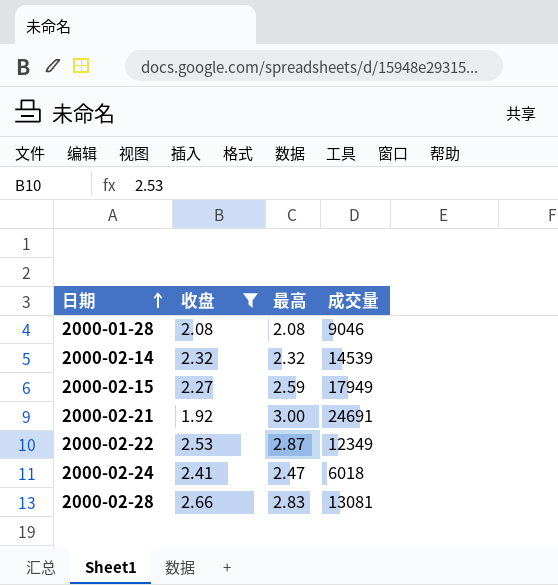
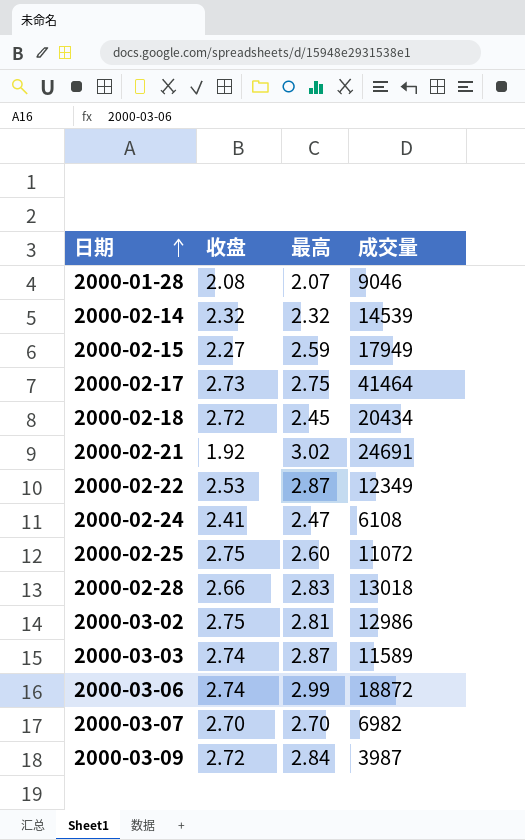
filter: 收盘 <= 2.66 -> none
2000-01-28 | 最高: 2.08 -> 2.07
2000-02-21 | 最高: 3.00 -> 3.02
2000-02-24 | 成交量: 6018 -> 6108
2000-02-28 | 成交量: 13081 -> 13018

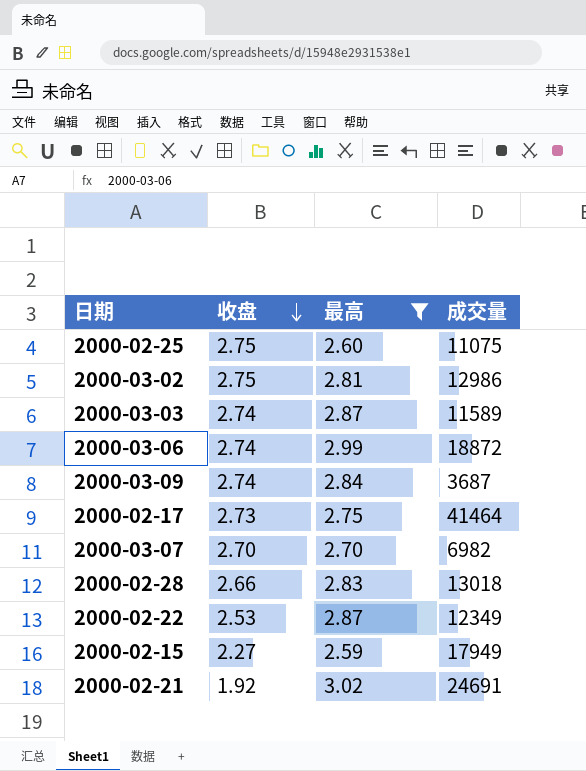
filter: none -> 最高 >= 2.59
row order: 日期 ascending -> 收盘 descending
2000-02-25 | 成交量: 11072 -> 11075
2000-03-09 | 收盘: 2.72 -> 2.74
2000-03-09 | 成交量: 3987 -> 3687

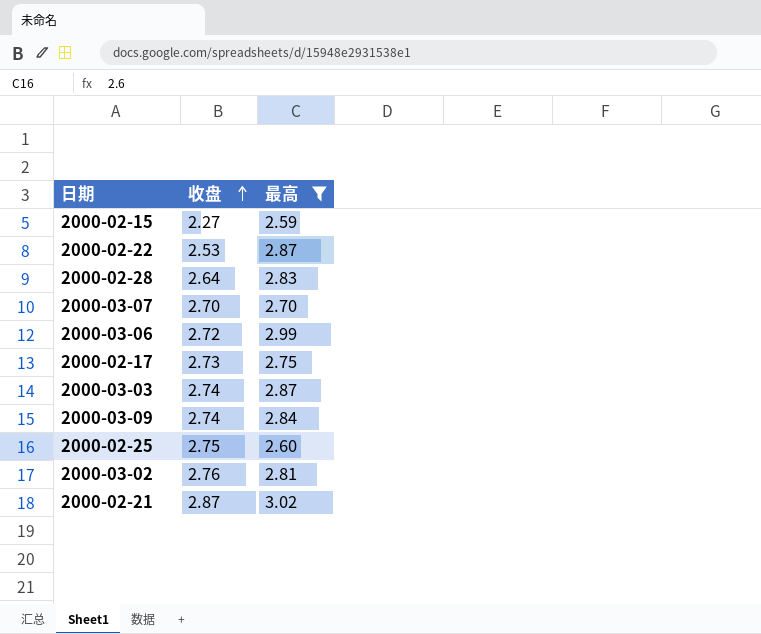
row order: 收盘 descending -> 收盘 ascending
column 成交量 | position: 4 -> none
2000-02-28 | 收盘: 2.66 -> 2.64
2000-03-06 | 收盘: 2.74 -> 2.72
2000-03-02 | 收盘: 2.75 -> 2.76
2000-02-21 | 收盘: 1.92 -> 2.87

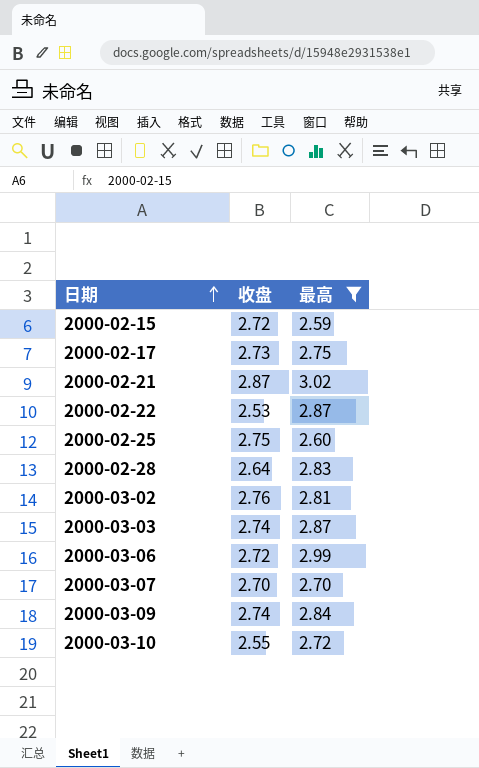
row order: 收盘 ascending -> 日期 ascending
2000-02-15 | 收盘: 2.27 -> 2.72
row 2000-03-10: none -> 2.55 | 2.72

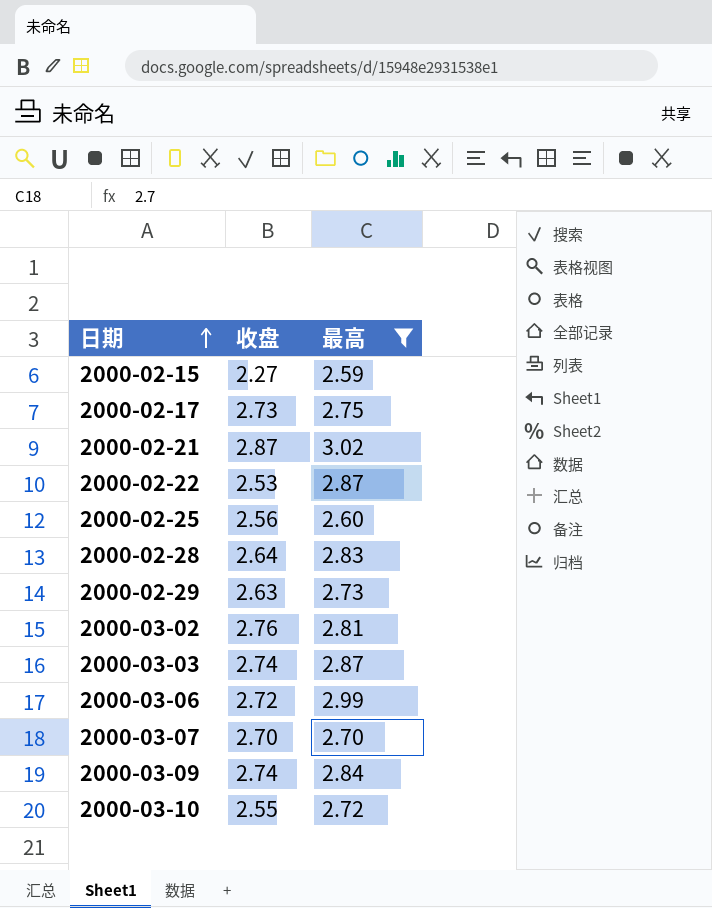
2000-02-15 | 收盘: 2.72 -> 2.27
2000-02-25 | 收盘: 2.75 -> 2.56
row 2000-02-29: none -> 2.63 | 2.73

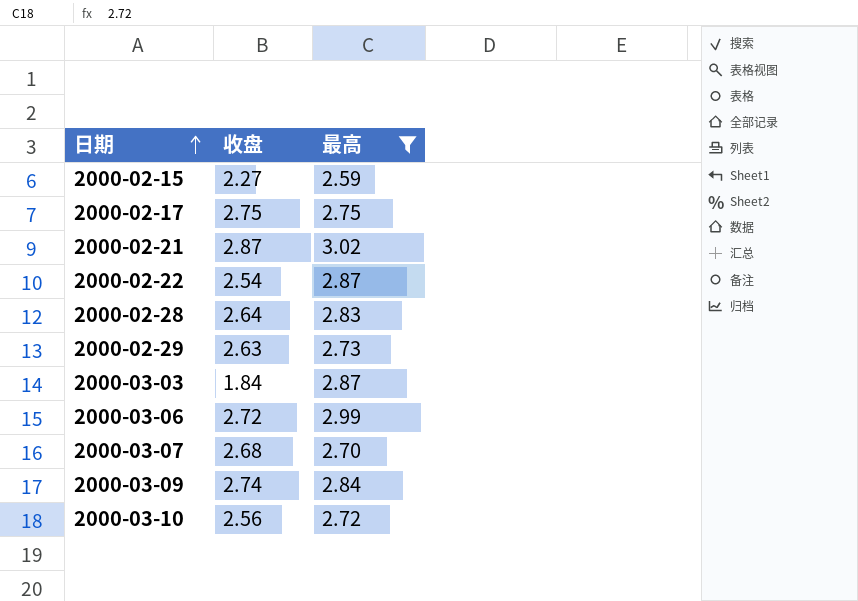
row 2000-02-25: 2.56 | 2.60 -> none
row 2000-03-02: 2.76 | 2.81 -> none
2000-02-17 | 收盘: 2.73 -> 2.75
2000-02-22 | 收盘: 2.53 -> 2.54
2000-03-03 | 收盘: 2.74 -> 1.84
2000-03-07 | 收盘: 2.70 -> 2.68
2000-03-10 | 收盘: 2.55 -> 2.56

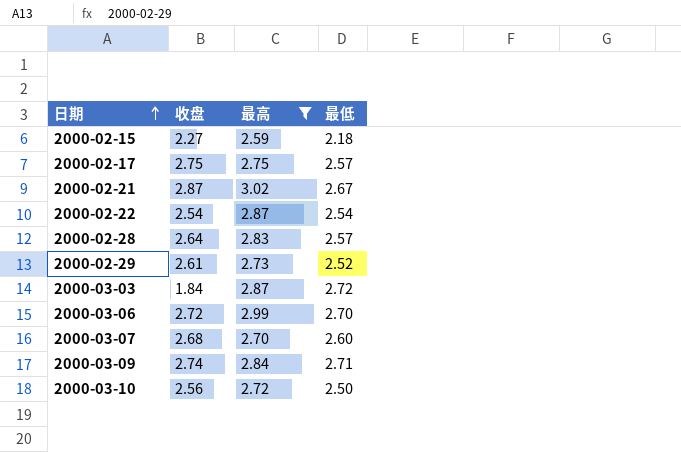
column 最低 | position: none -> 4
2000-02-29 | 收盘: 2.63 -> 2.61

